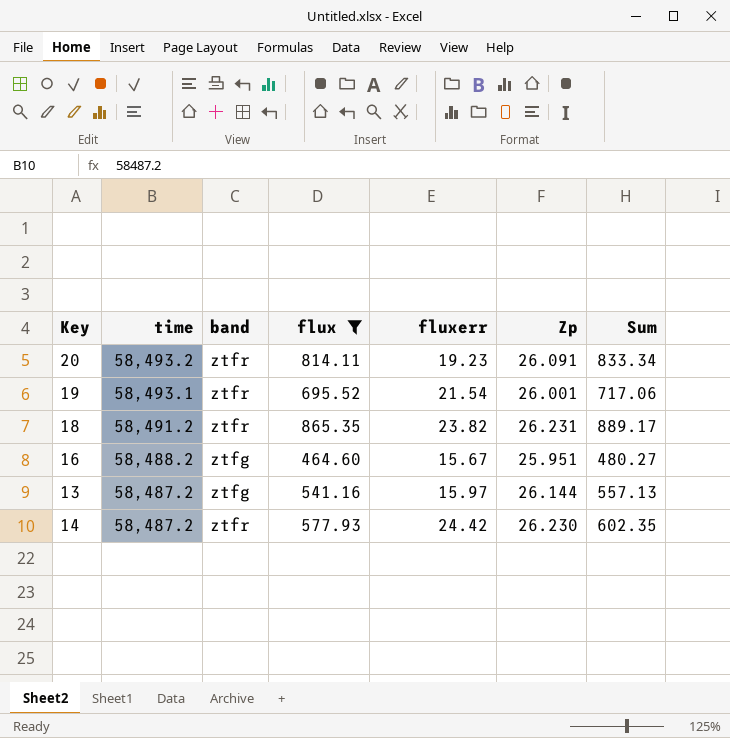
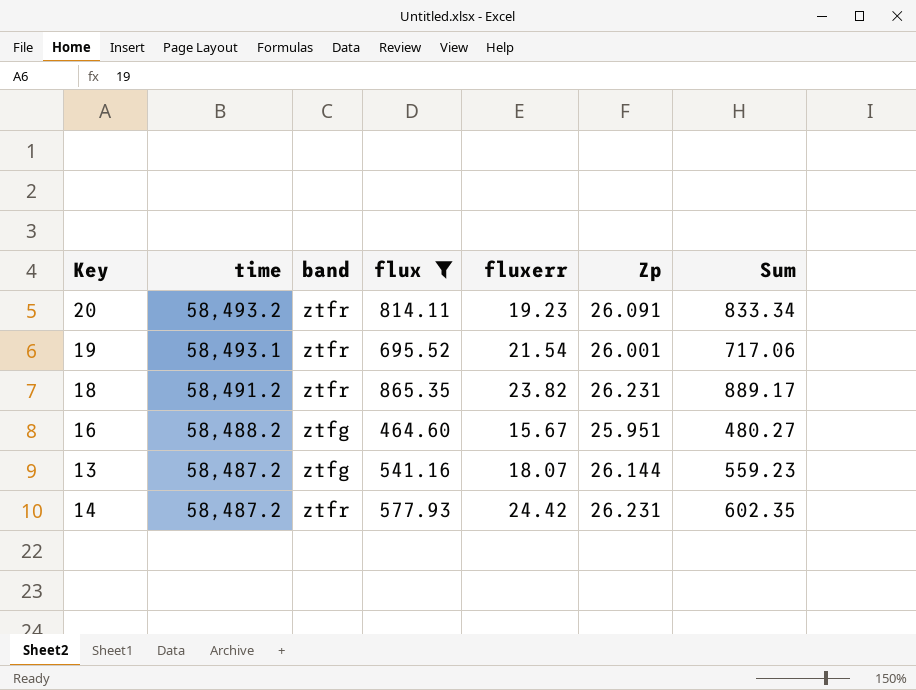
13 | fluxerr: 15.97 -> 18.07
13 | Sum: 557.13 -> 559.23
14 | Zp: 26.230 -> 26.231

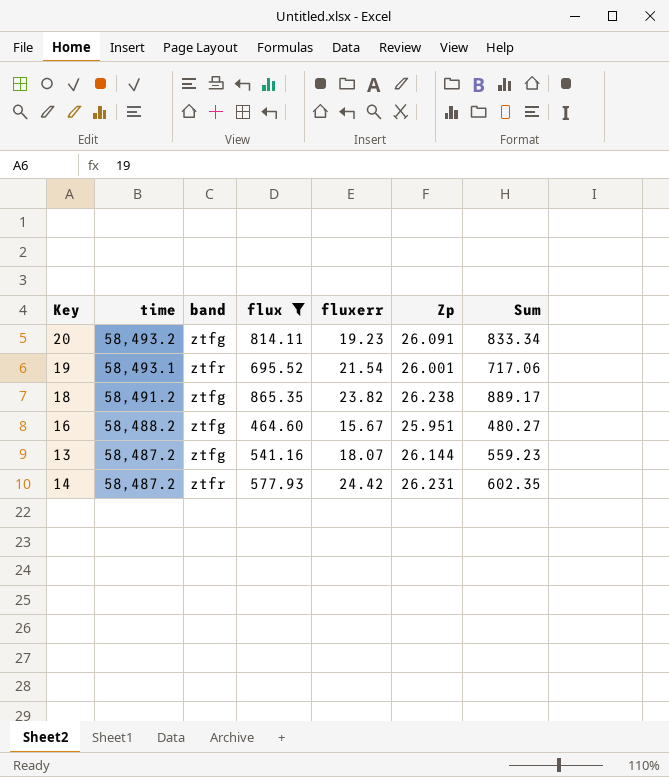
20 | band: ztfr -> ztfg
18 | band: ztfr -> ztfg
18 | Zp: 26.231 -> 26.238

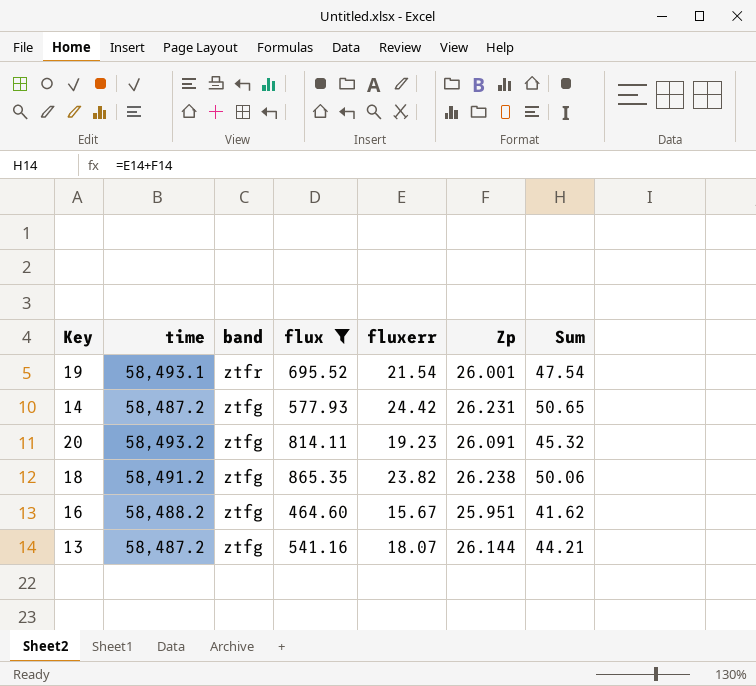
row order: time descending -> band descending
column Sum | formula: [flux] + [fluxerr] -> [fluxerr] + [Zp]
14 | band: ztfr -> ztfg

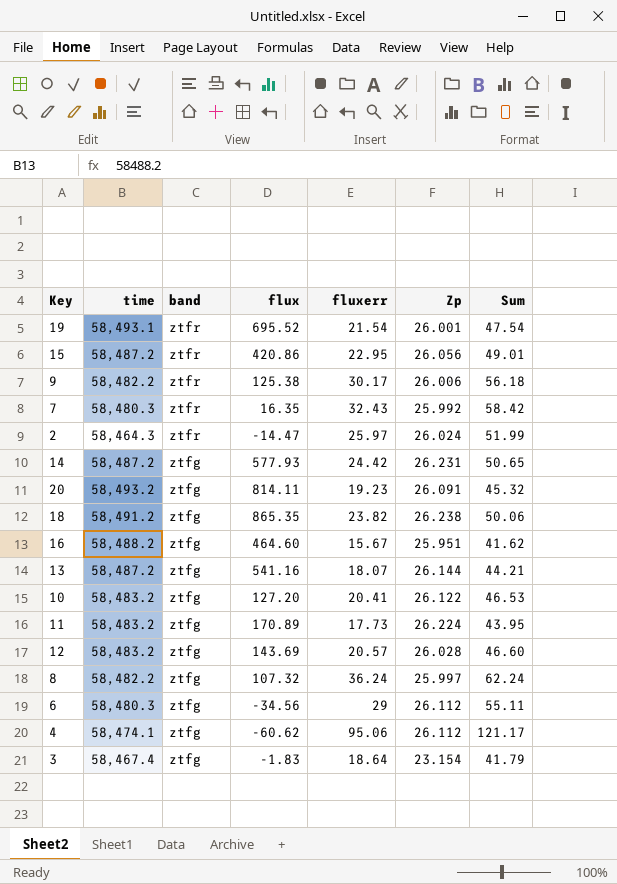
filter: flux >= 464.60 -> none

